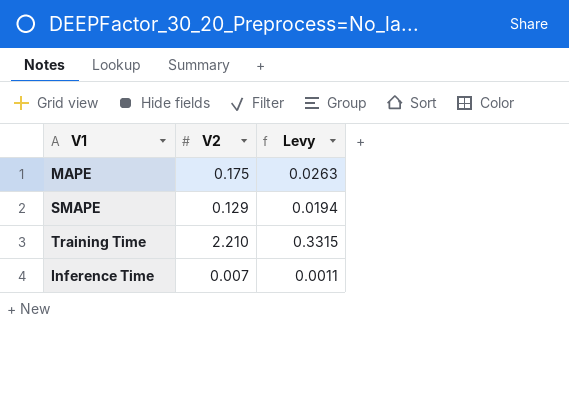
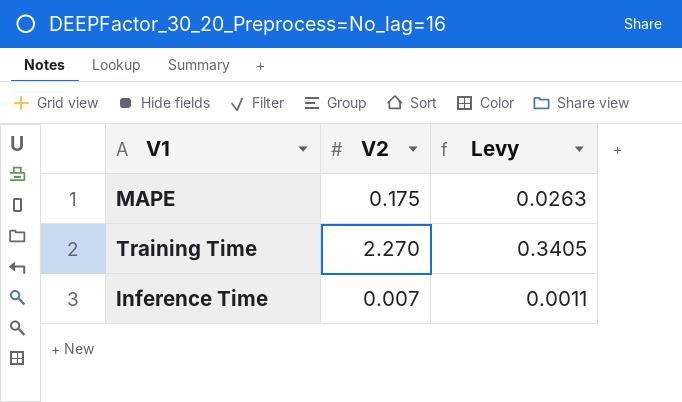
row SMAPE: 0.129 | 0.0194 -> none
Training Time | V2: 2.210 -> 2.270
Training Time | Levy: 0.3315 -> 0.3405

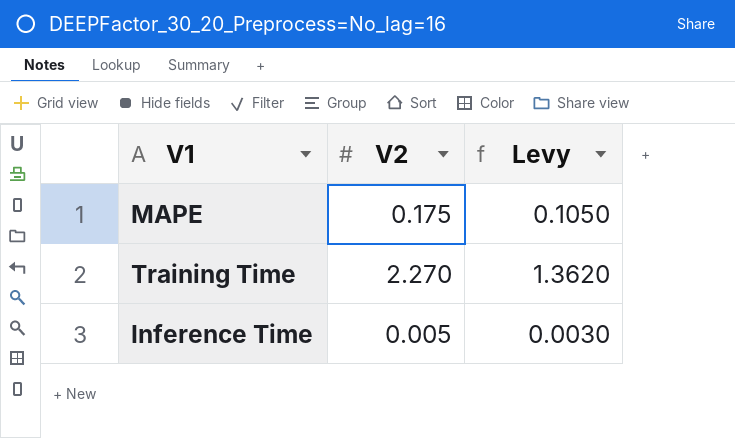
column Levy | formula: [V2] * 0.15 -> [V2] * 0.6
Inference Time | V2: 0.007 -> 0.005

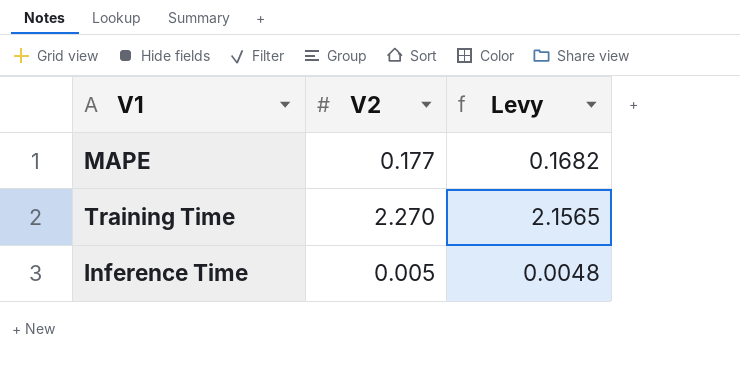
column Levy | formula: [V2] * 0.6 -> [V2] * 0.95
MAPE | V2: 0.175 -> 0.177

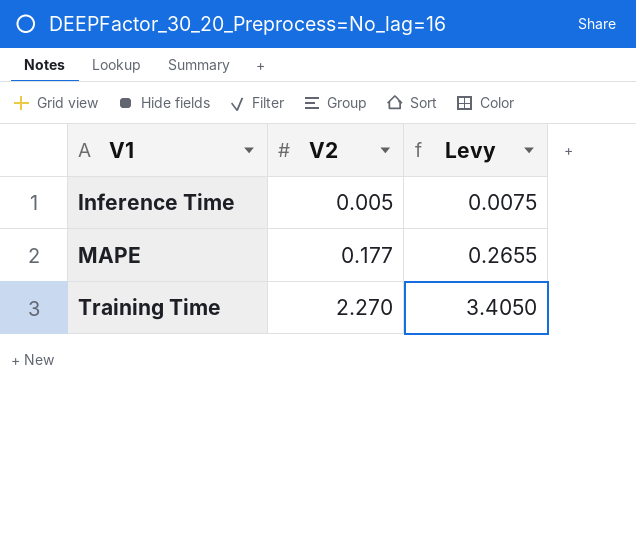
row order: none -> V1 ascending
column Levy | formula: [V2] * 0.95 -> [V2] * 1.5

